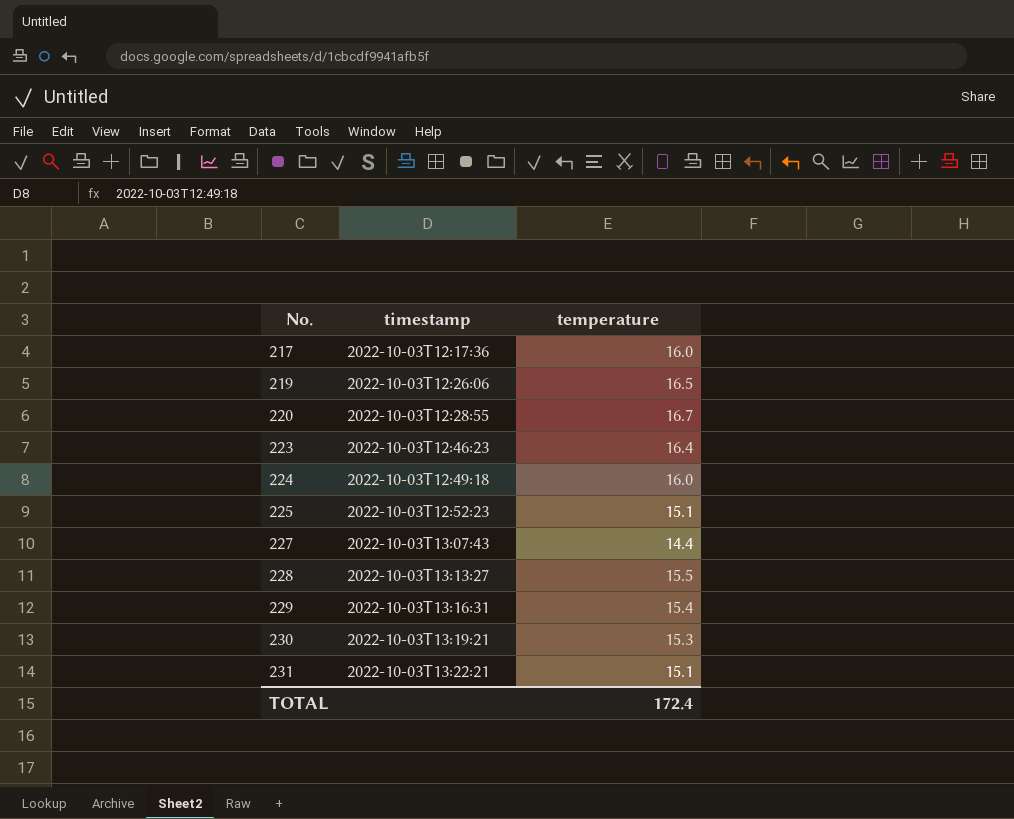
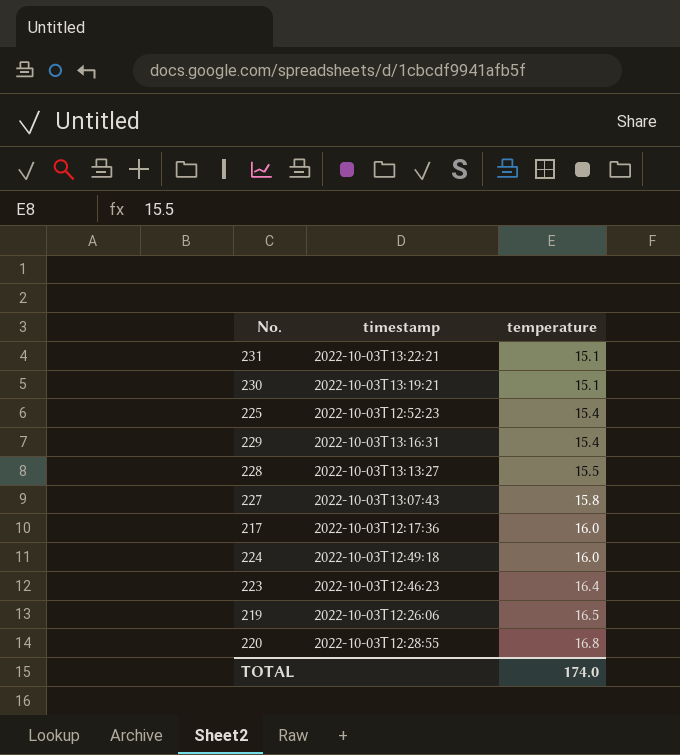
row order: No. ascending -> temperature ascending
230 | temperature: 15.3 -> 15.1
225 | temperature: 15.1 -> 15.4
227 | temperature: 14.4 -> 15.8
220 | temperature: 16.7 -> 16.8
TOTAL | temperature: 172.4 -> 174.0

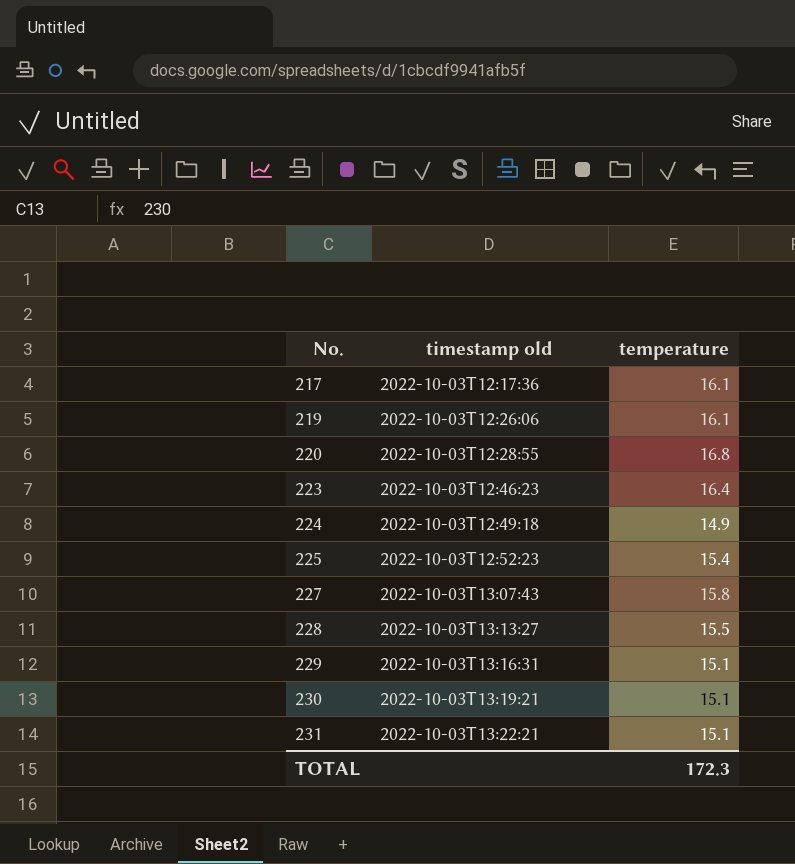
row order: temperature ascending -> No. ascending
column name: timestamp -> timestamp old
217 | temperature: 16.0 -> 16.1
219 | temperature: 16.5 -> 16.1
224 | temperature: 16.0 -> 14.9
229 | temperature: 15.4 -> 15.1
TOTAL | temperature: 174.0 -> 172.3

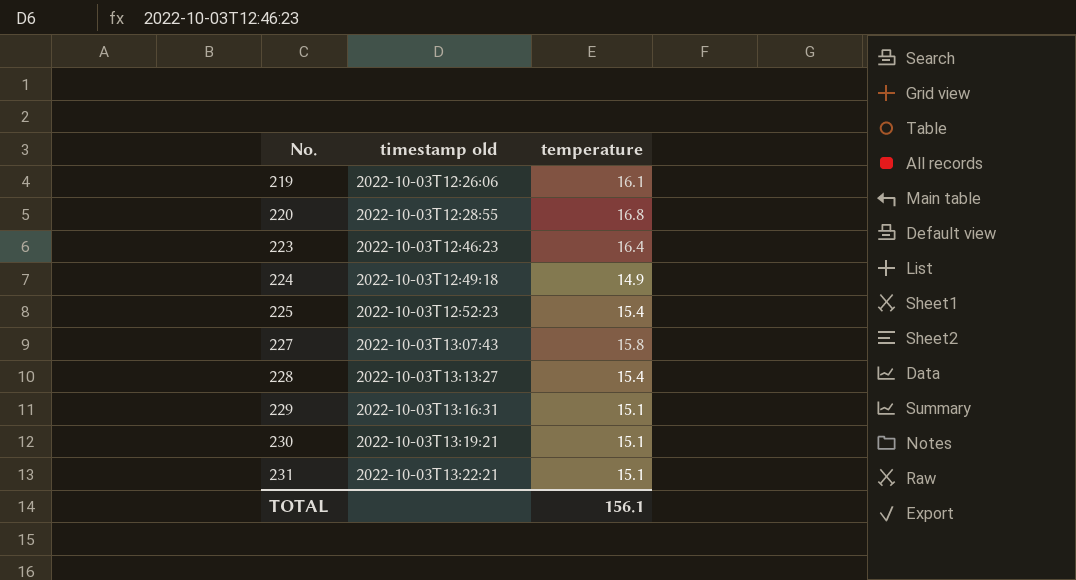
row 217: 2022-10-03T12:17:36 | 16.1 -> none
228 | temperature: 15.5 -> 15.4
TOTAL | temperature: 172.3 -> 156.1

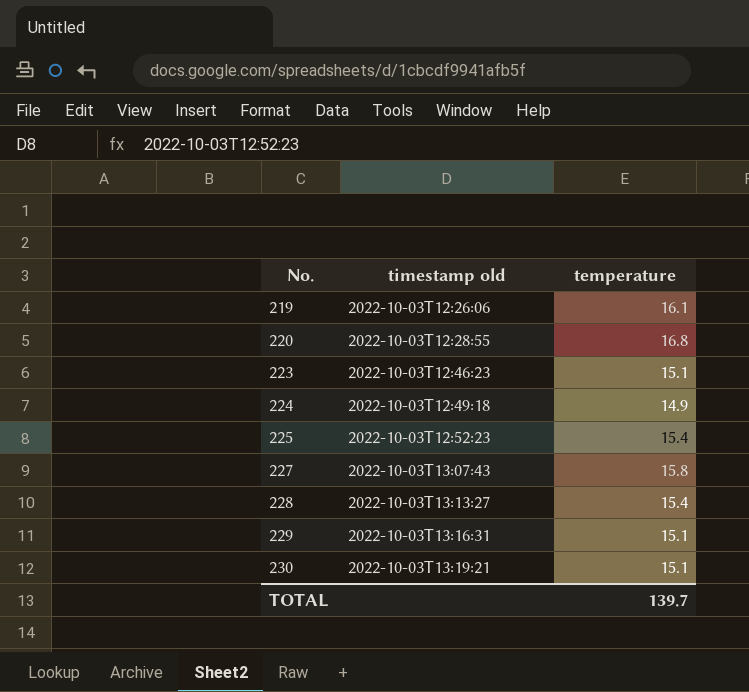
row 231: 2022-10-03T13:22:21 | 15.1 -> none
223 | temperature: 16.4 -> 15.1
TOTAL | temperature: 156.1 -> 139.7

